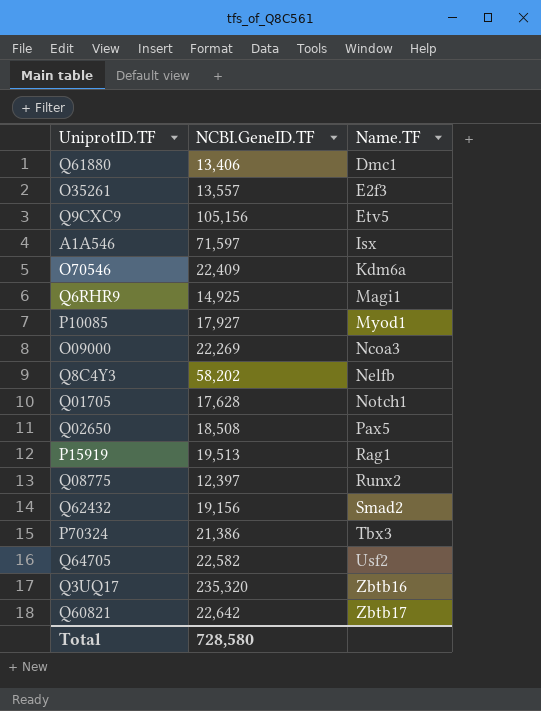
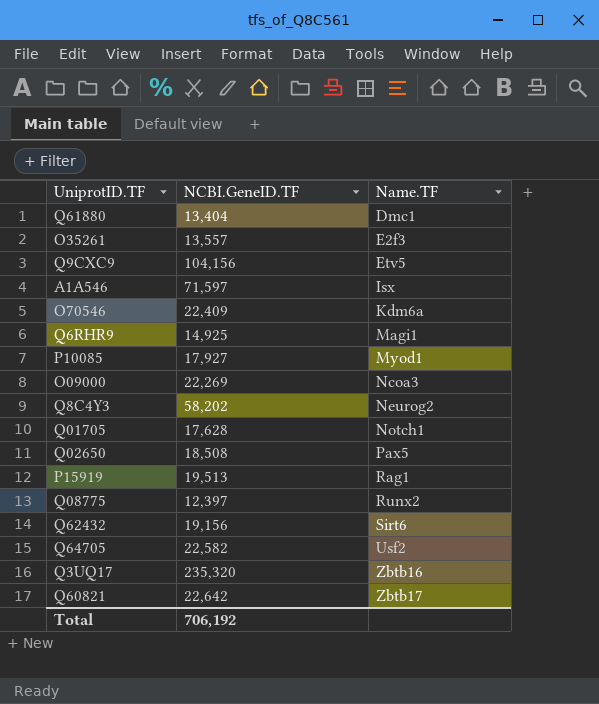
row P70324: 21,386 | Tbx3 -> none
Q61880 | NCBI.GeneID.TF: 13,406 -> 13,404
Q9CXC9 | NCBI.GeneID.TF: 105,156 -> 104,156
Q8C4Y3 | Name.TF: Nelfb -> Neurog2
Q62432 | Name.TF: Smad2 -> Sirt6
Total | NCBI.GeneID.TF: 728,580 -> 706,192

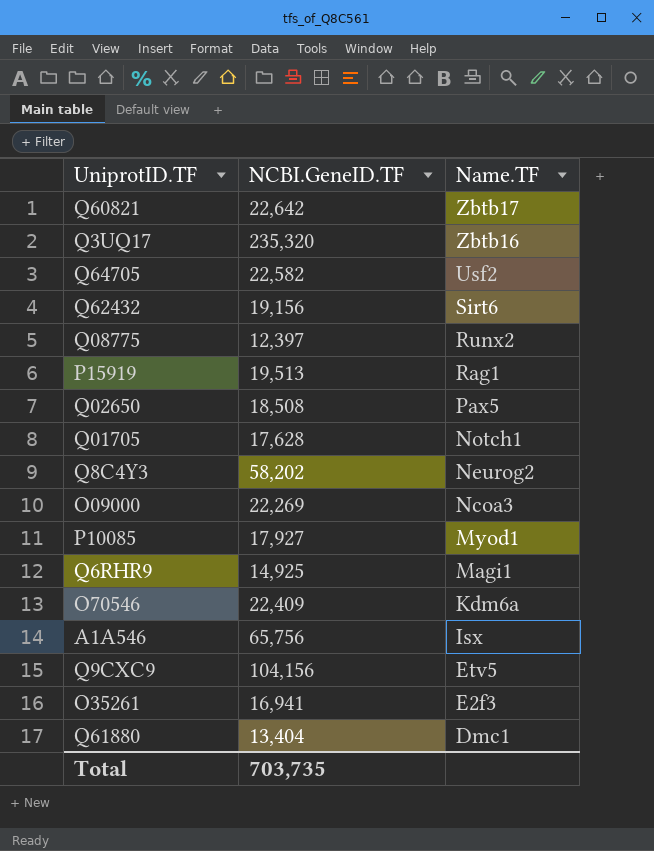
row order: Name.TF ascending -> Name.TF descending
A1A546 | NCBI.GeneID.TF: 71,597 -> 65,756
O35261 | NCBI.GeneID.TF: 13,557 -> 16,941
Total | NCBI.GeneID.TF: 706,192 -> 703,735

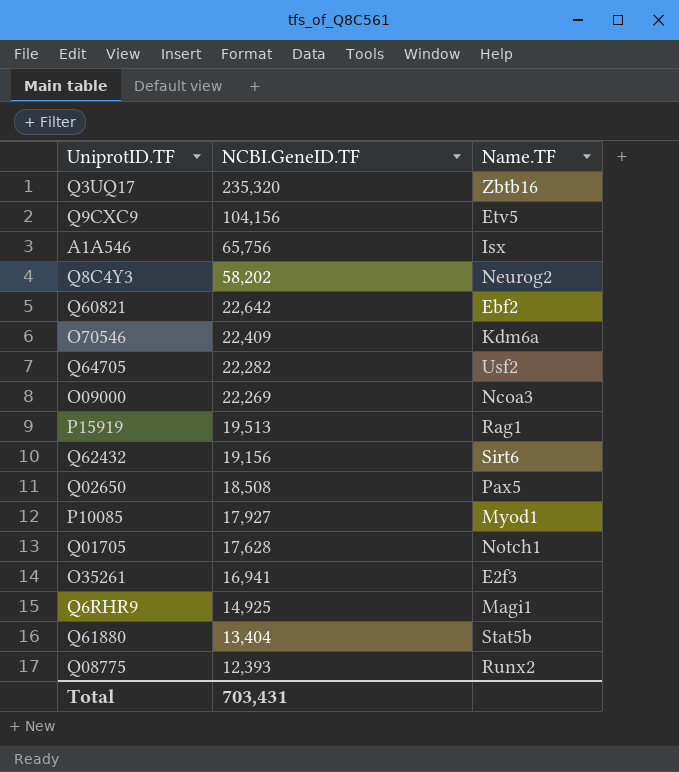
row order: Name.TF descending -> NCBI.GeneID.TF descending
Q60821 | Name.TF: Zbtb17 -> Ebf2
Q64705 | NCBI.GeneID.TF: 22,582 -> 22,282
Q61880 | Name.TF: Dmc1 -> Stat5b
Q08775 | NCBI.GeneID.TF: 12,397 -> 12,393
Total | NCBI.GeneID.TF: 703,735 -> 703,431

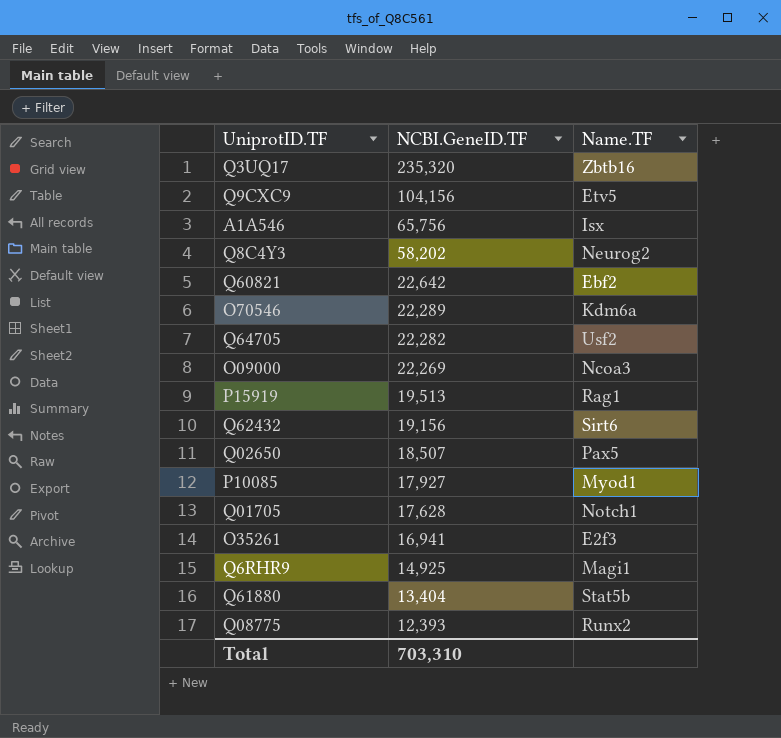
O70546 | NCBI.GeneID.TF: 22,409 -> 22,289
Q02650 | NCBI.GeneID.TF: 18,508 -> 18,507
Total | NCBI.GeneID.TF: 703,431 -> 703,310

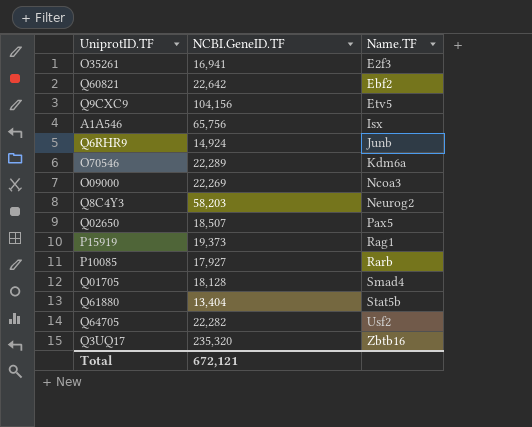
row order: NCBI.GeneID.TF descending -> Name.TF ascending
row Q62432: 19,156 | Sirt6 -> none
row Q08775: 12,393 | Runx2 -> none
Q6RHR9 | NCBI.GeneID.TF: 14,925 -> 14,924
Q6RHR9 | Name.TF: Magi1 -> Junb
Q8C4Y3 | NCBI.GeneID.TF: 58,202 -> 58,203
P15919 | NCBI.GeneID.TF: 19,513 -> 19,373
P10085 | Name.TF: Myod1 -> Rarb
Q01705 | NCBI.GeneID.TF: 17,628 -> 18,128
Q01705 | Name.TF: Notch1 -> Smad4
Total | NCBI.GeneID.TF: 703,310 -> 672,121

